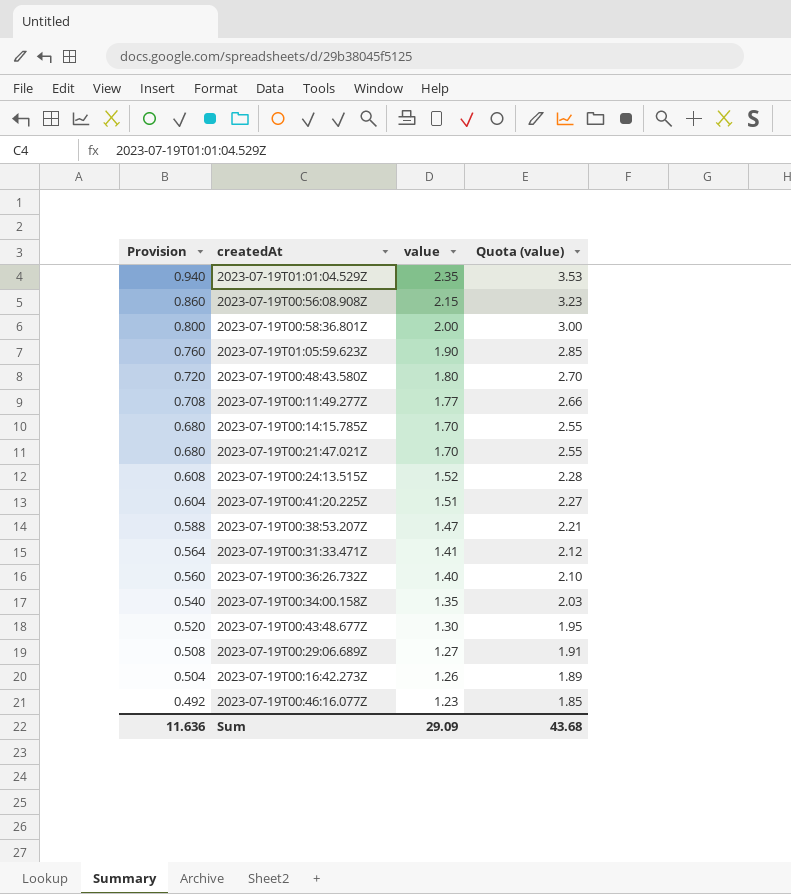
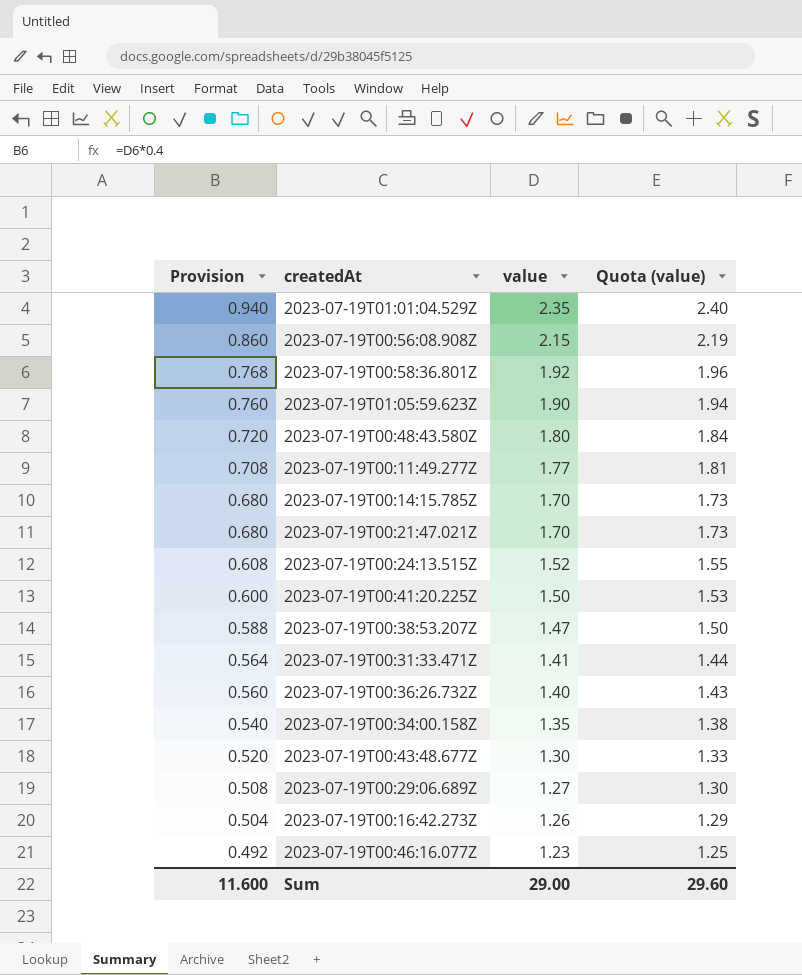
column Quota (value) | formula: [value] * 1.5 -> [value] * 1.02
2023-07-19T00:58:36.801Z | Provision: 0.800 -> 0.768
2023-07-19T00:58:36.801Z | value: 2.00 -> 1.92
2023-07-19T00:41:20.225Z | Provision: 0.604 -> 0.600
2023-07-19T00:41:20.225Z | value: 1.51 -> 1.50
Sum | Provision: 11.636 -> 11.600
Sum | value: 29.09 -> 29.00
Sum | Quota (value): 43.68 -> 29.60

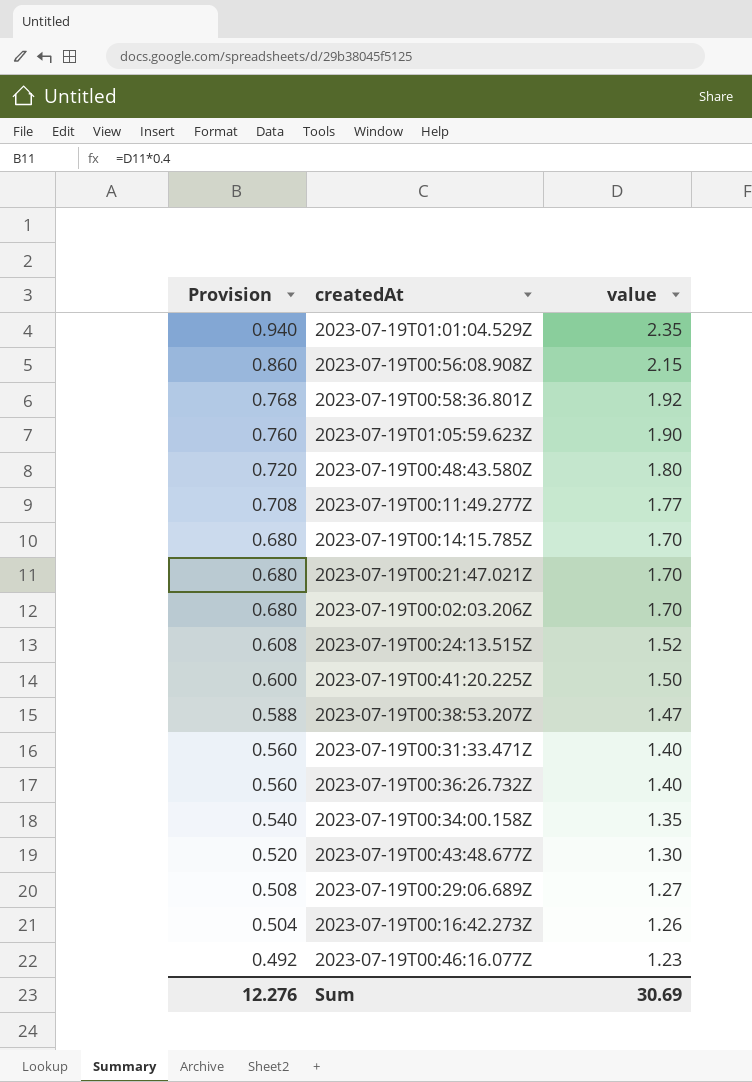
column Quota (value) | formula: [value] * 1.02 -> none
row 2023-07-19T00:02:03.206Z: none -> 0.680 | 1.70
2023-07-19T00:31:33.471Z | Provision: 0.564 -> 0.560
2023-07-19T00:31:33.471Z | value: 1.41 -> 1.40
Sum | Provision: 11.600 -> 12.276
Sum | value: 29.00 -> 30.69

